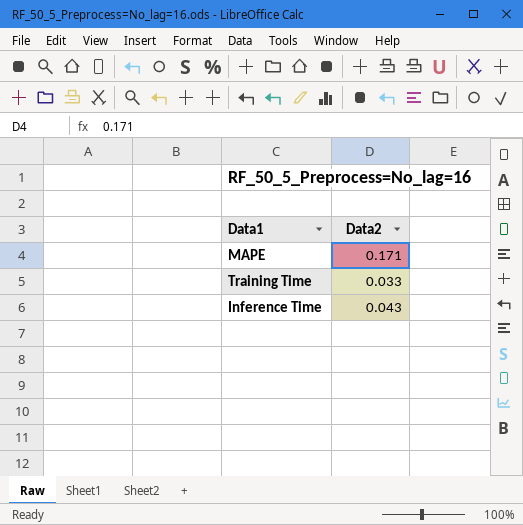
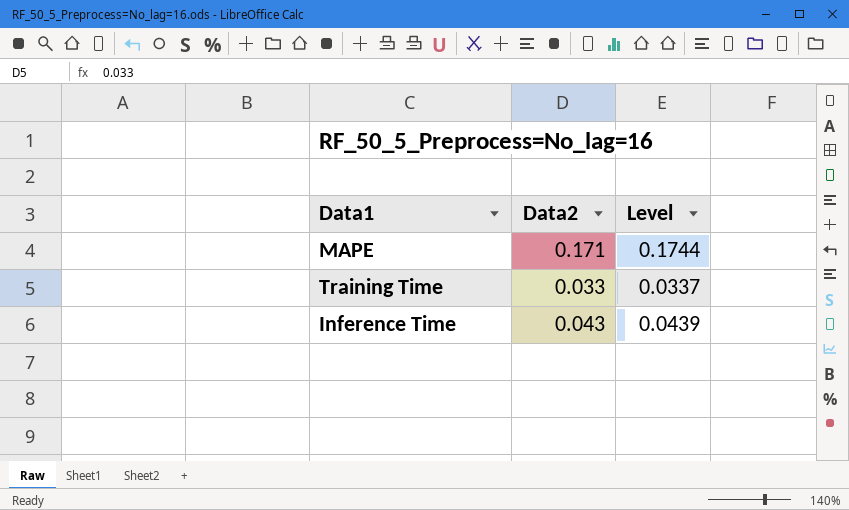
column Level | formula: none -> [Data2] * 1.02

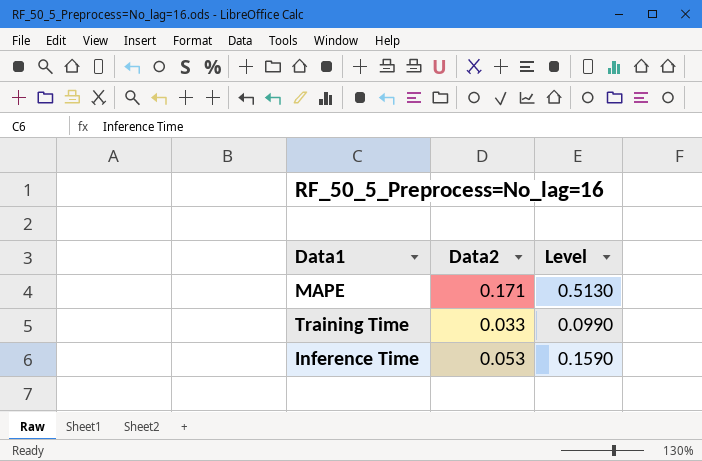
column Level | formula: [Data2] * 1.02 -> [Data2] * 3
Inference Time | Data2: 0.043 -> 0.053

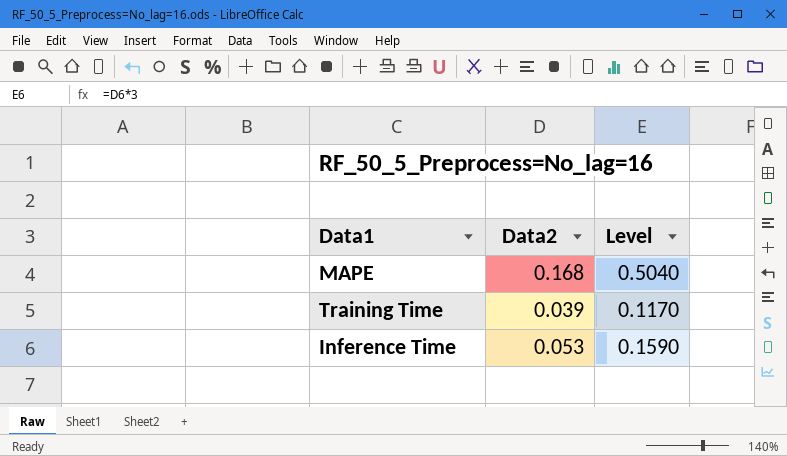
MAPE | Data2: 0.171 -> 0.168
MAPE | Level: 0.5130 -> 0.5040
Training Time | Data2: 0.033 -> 0.039
Training Time | Level: 0.0990 -> 0.1170

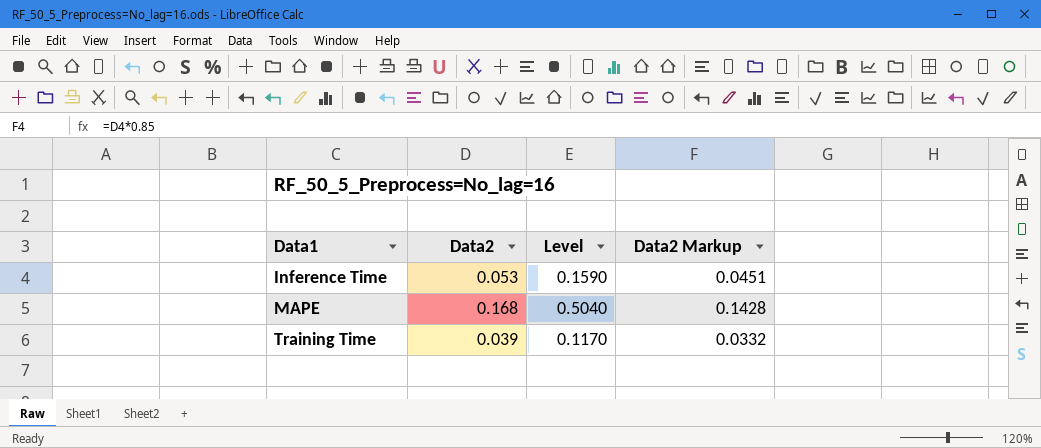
row order: none -> Data1 ascending
column Data2 Markup | formula: none -> [Data2] * 0.85

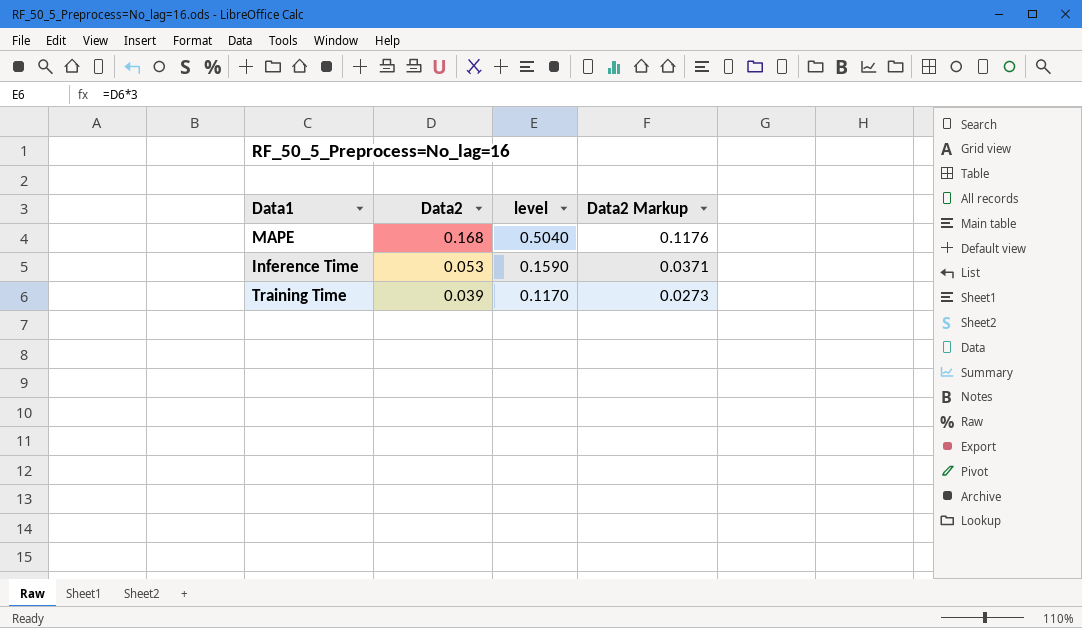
row order: Data1 ascending -> Data2 descending
column name: Level -> level
column Data2 Markup | formula: [Data2] * 0.85 -> [Data2] * 0.7

